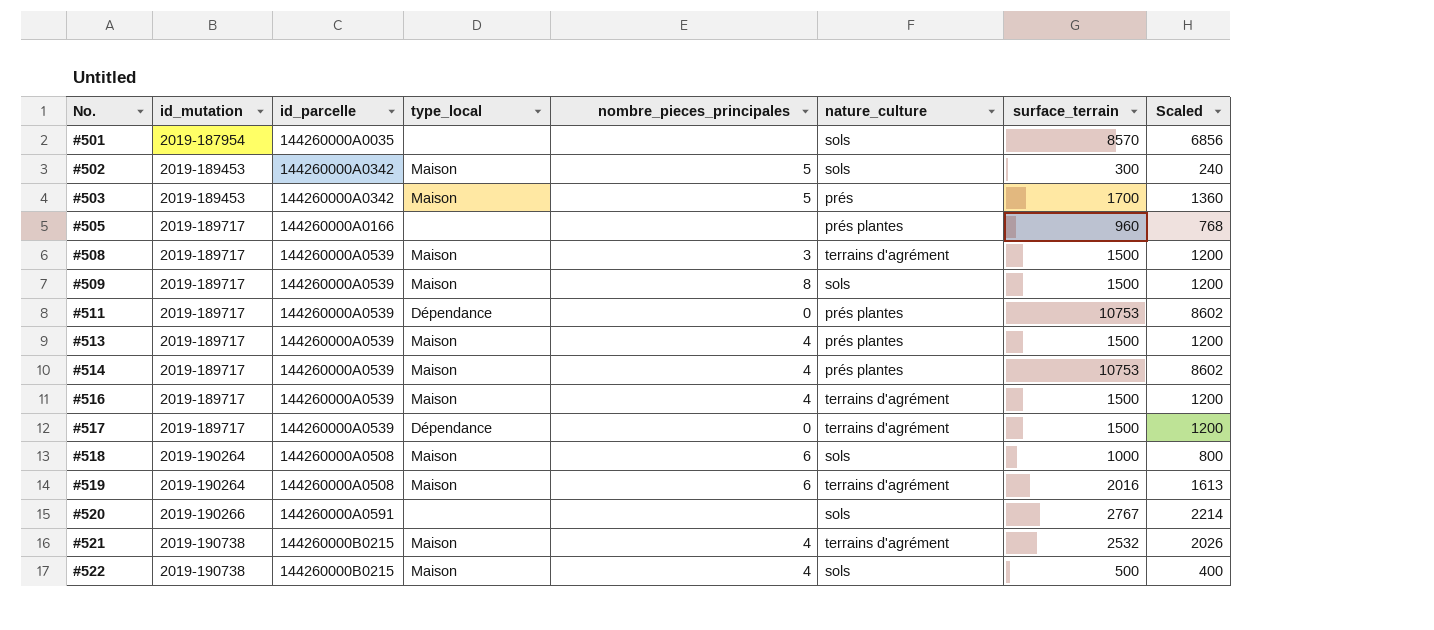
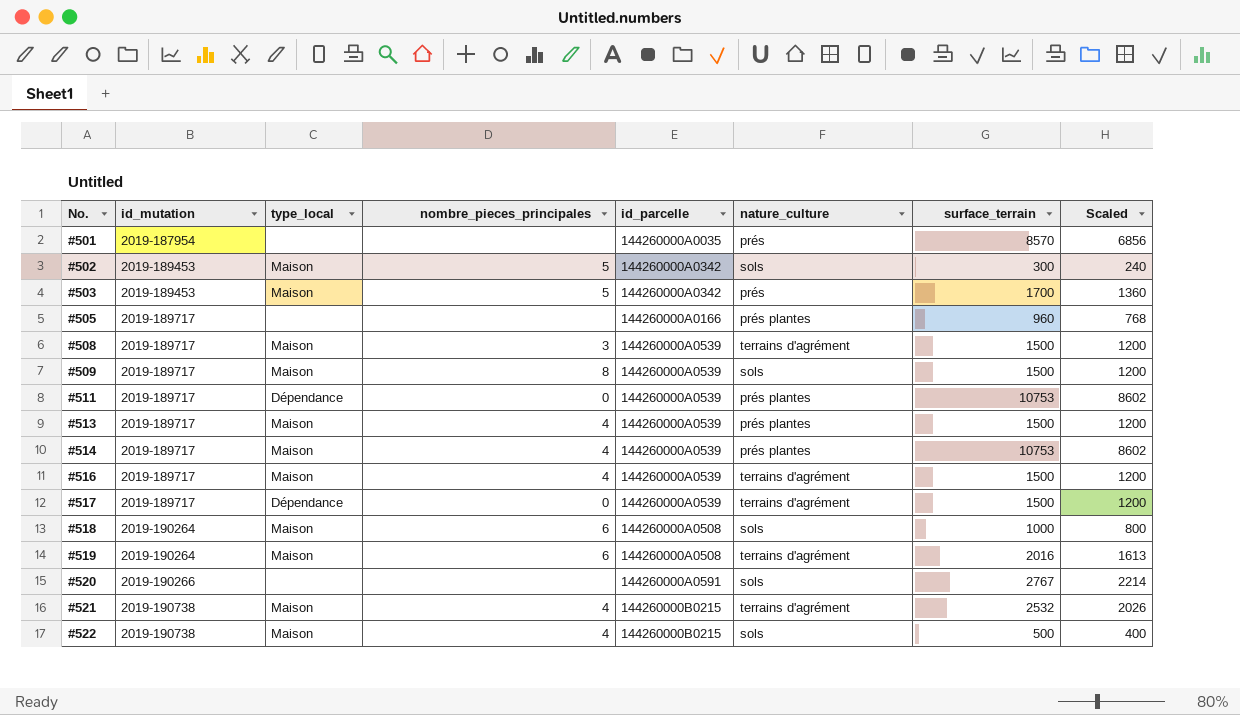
column id_parcelle | position: 3 -> 5
#501 | nature_culture: sols -> prés

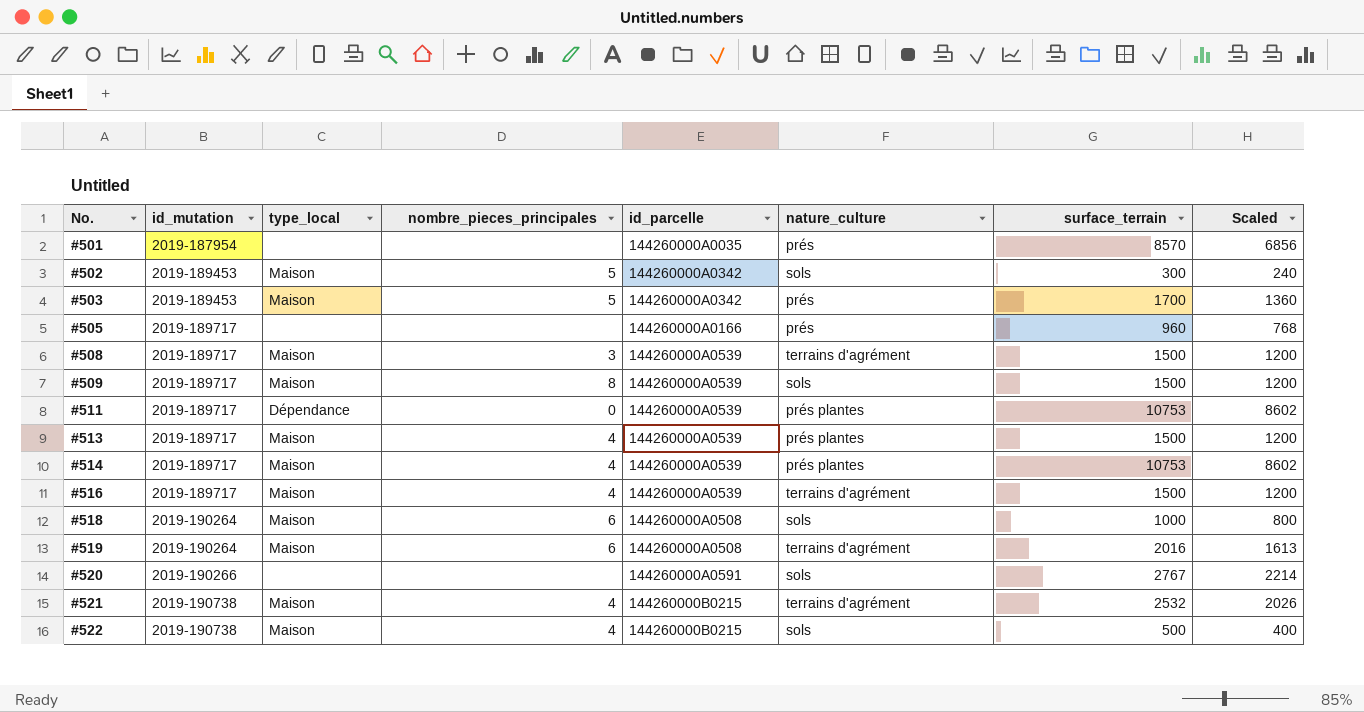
row #517: 2019-189717 | Dépendance | 0 | 144260000A0539 | terrains d'agrément | 1500 | 1200 -> none
#505 | nature_culture: prés plantes -> prés

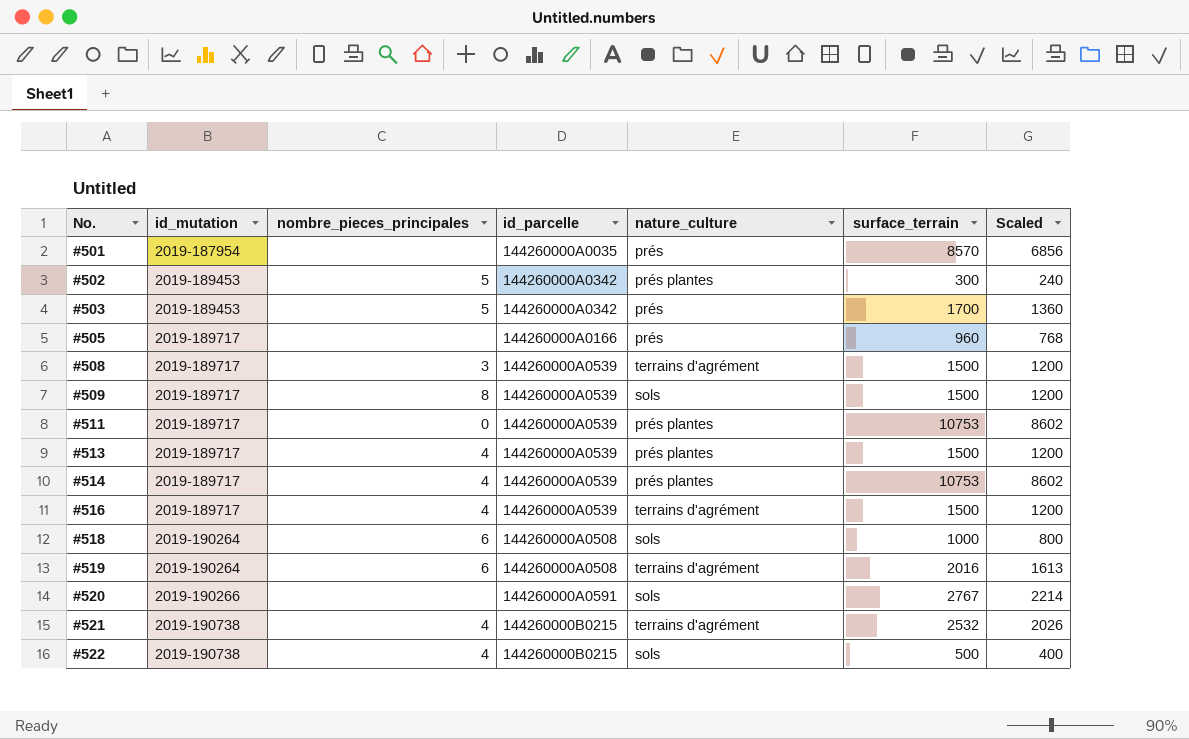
column type_local | position: 3 -> none
#502 | nature_culture: sols -> prés plantes

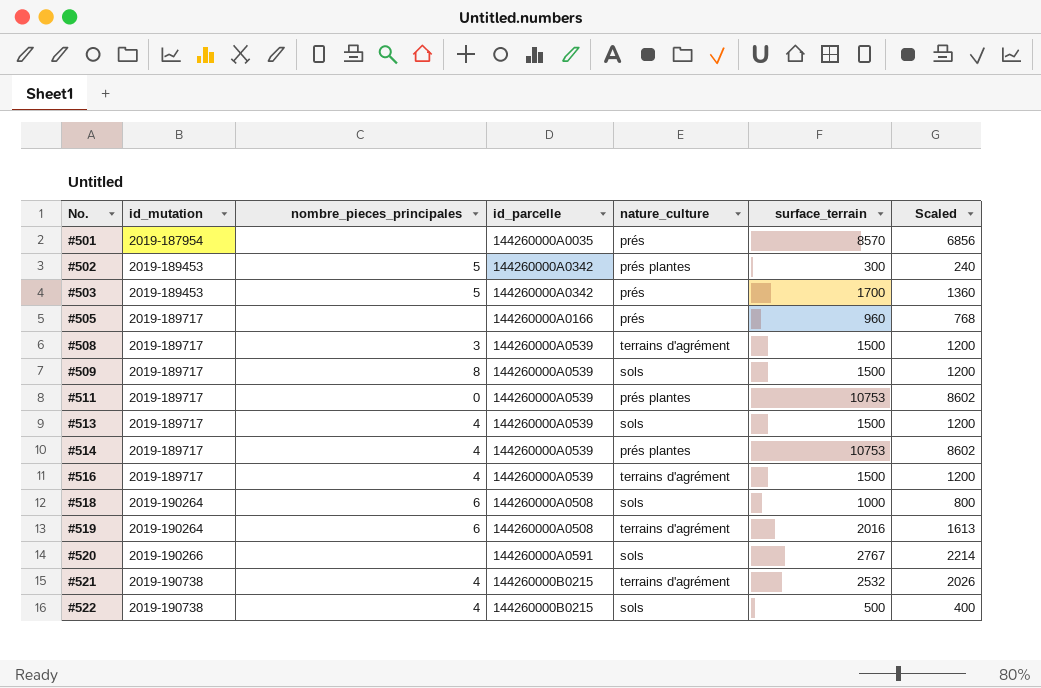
#513 | nature_culture: prés plantes -> sols

